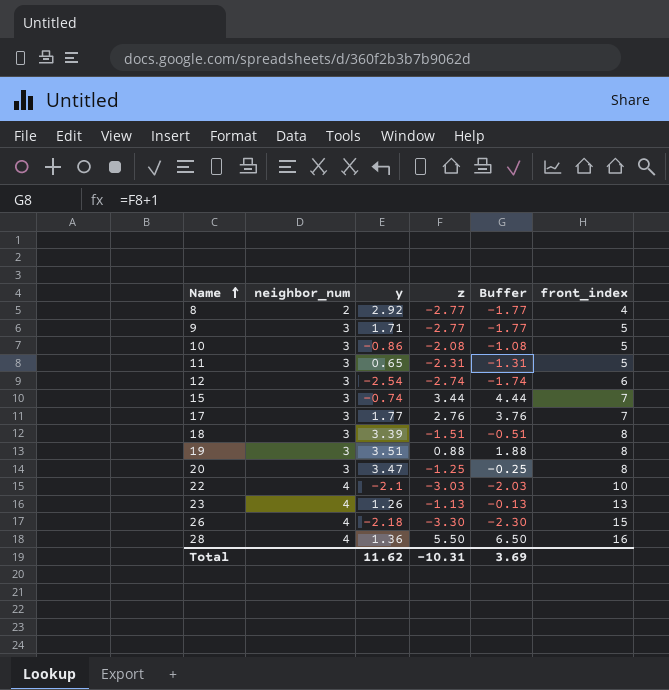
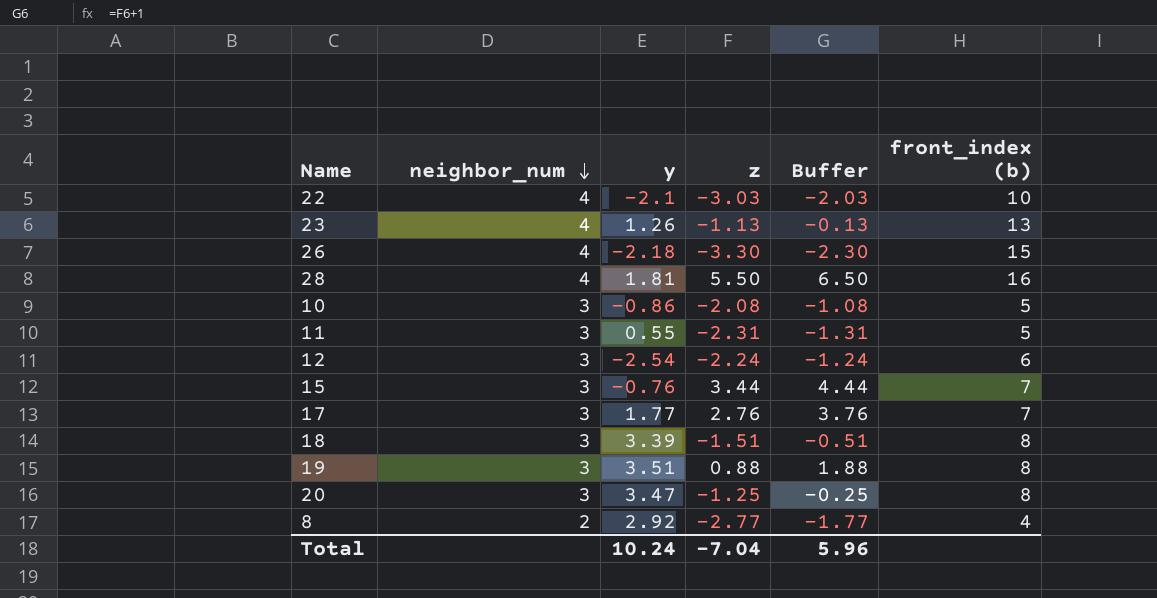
row order: Name ascending -> neighbor_num descending
column name: front_index -> front_index (b)
row 9: 3 | 1.71 | -2.77 | -1.77 | 5 -> none
28 | y: 1.36 -> 1.81
11 | y: 0.65 -> 0.55
12 | z: -2.74 -> -2.24
12 | Buffer: -1.74 -> -1.24
15 | y: -0.74 -> -0.76
Total | y: 11.62 -> 10.24
Total | z: -10.31 -> -7.04
Total | Buffer: 3.69 -> 5.96

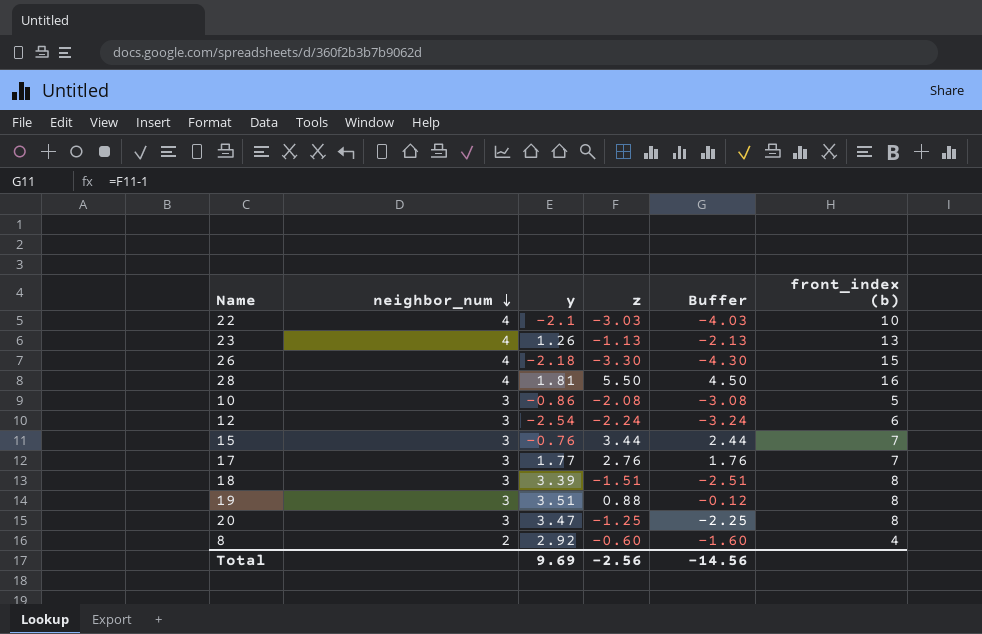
column Buffer | formula: [z] + 1 -> [z] - 1
row 11: 3 | 0.55 | -2.31 | -1.31 | 5 -> none
8 | z: -2.77 -> -0.60
Total | y: 10.24 -> 9.69
Total | z: -7.04 -> -2.56
Total | Buffer: 5.96 -> -14.56

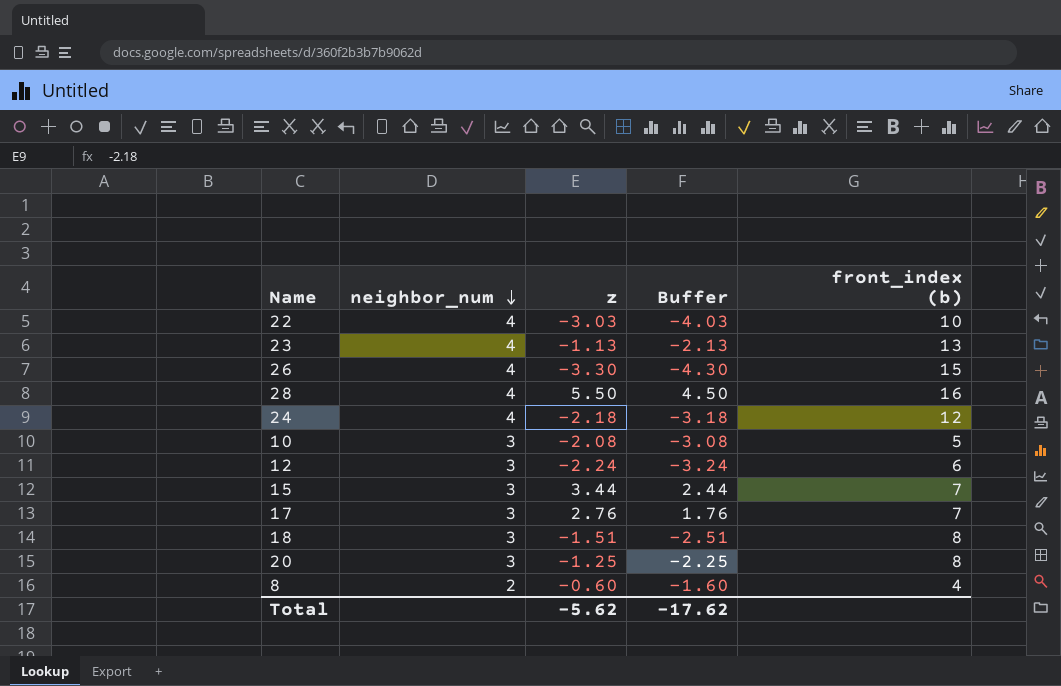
column y | position: 3 -> none
row 19: 3 | 3.51 | 0.88 | -0.12 | 8 -> none
row 24: none -> 4 | -2.18 | -3.18 | 12
Total | z: -2.56 -> -5.62
Total | Buffer: -14.56 -> -17.62

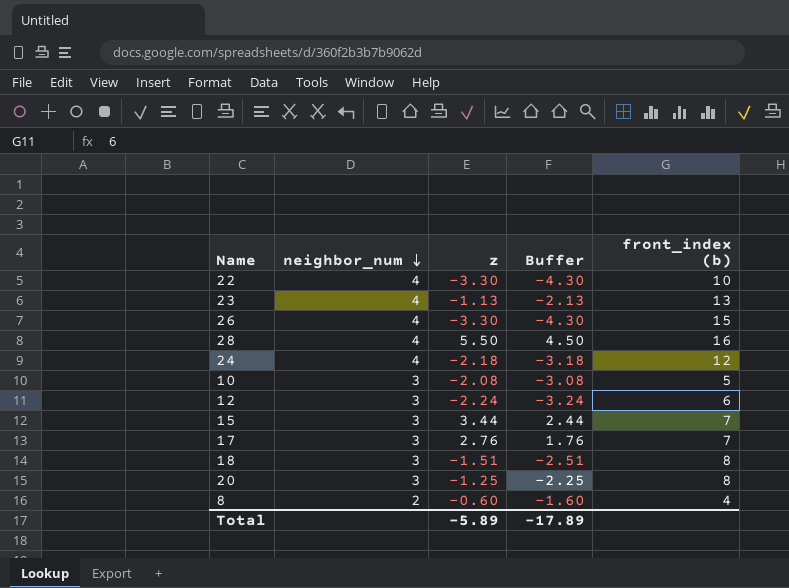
22 | z: -3.03 -> -3.30
22 | Buffer: -4.03 -> -4.30
Total | z: -5.62 -> -5.89
Total | Buffer: -17.62 -> -17.89

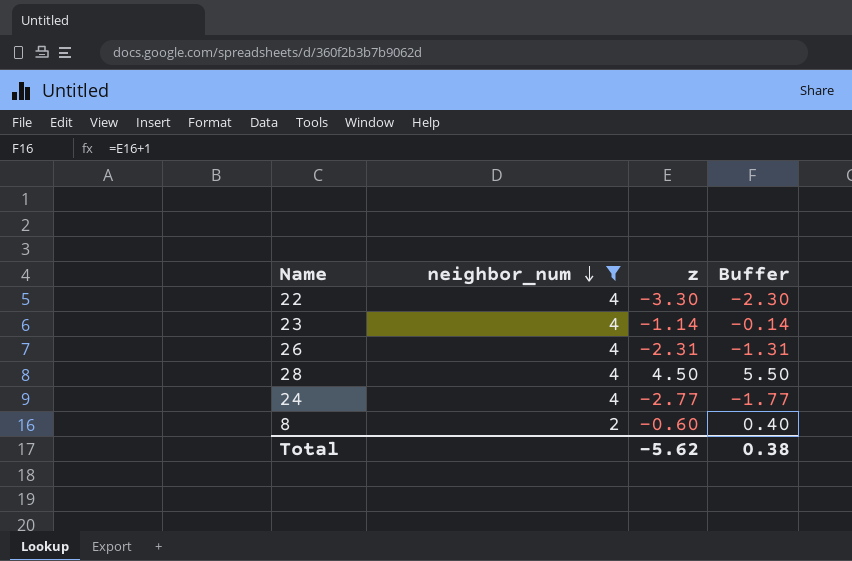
filter: none -> neighbor_num != 3
column front_index (b) | position: 5 -> none
column Buffer | formula: [z] - 1 -> [z] + 1
23 | z: -1.13 -> -1.14
26 | z: -3.30 -> -2.31
28 | z: 5.50 -> 4.50
24 | z: -2.18 -> -2.77
Total | z: -5.89 -> -5.62
Total | Buffer: -17.89 -> 0.38

